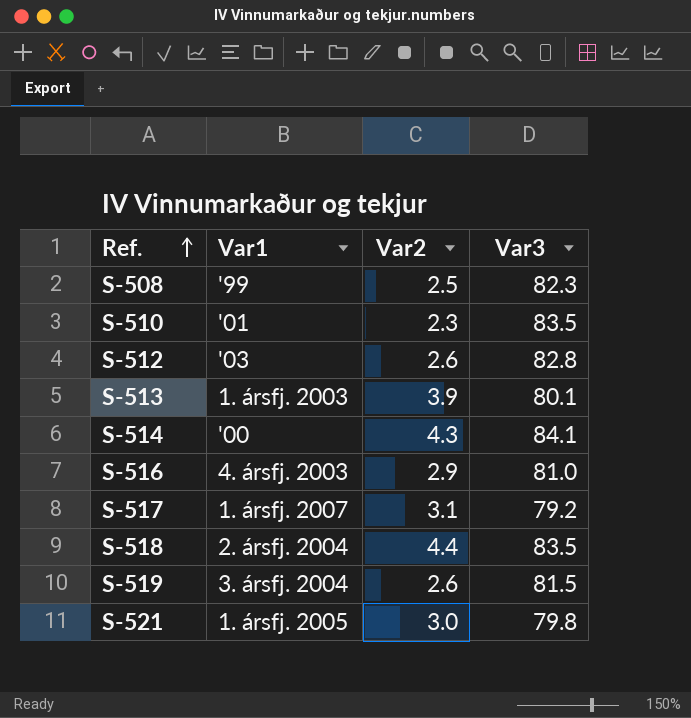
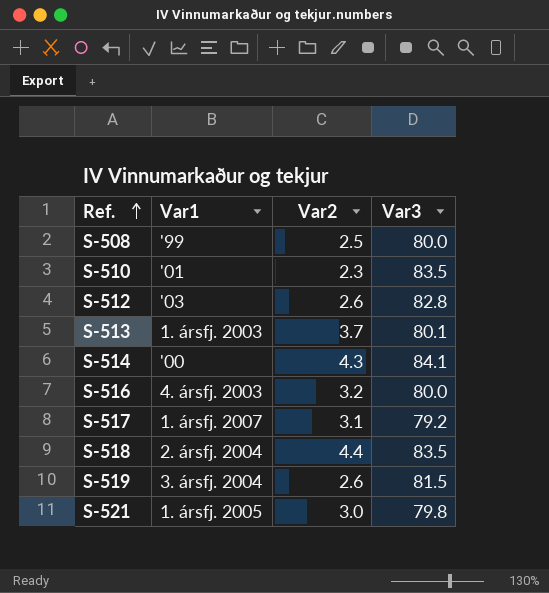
S-508 | Var3: 82.3 -> 80.0
S-513 | Var2: 3.9 -> 3.7
S-516 | Var2: 2.9 -> 3.2
S-516 | Var3: 81.0 -> 80.0

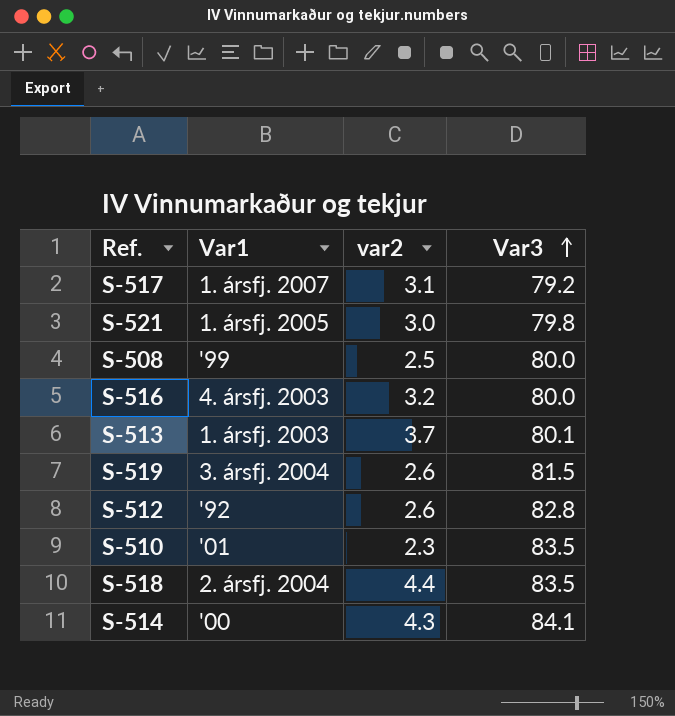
row order: Ref. ascending -> Var3 ascending
column name: Var2 -> var2
S-512 | Var1: '03 -> '92

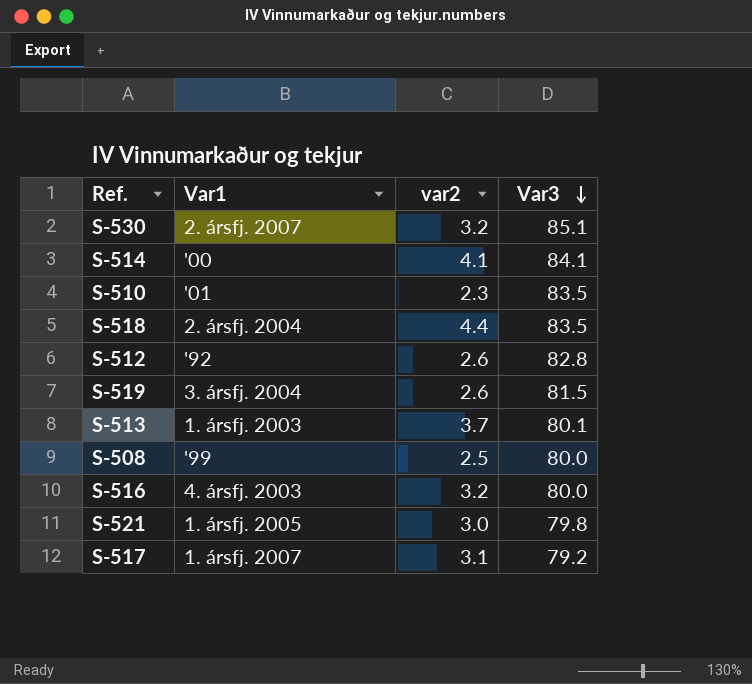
row order: Var3 ascending -> Var3 descending
row S-530: none -> 2. ársfj. 2007 | 3.2 | 85.1
S-514 | var2: 4.3 -> 4.1

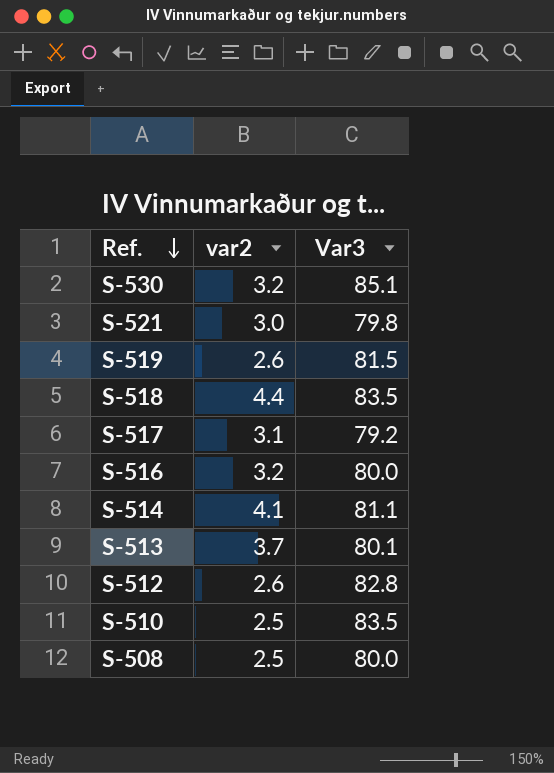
row order: Var3 descending -> Ref. descending
column Var1 | position: 2 -> none
S-514 | Var3: 84.1 -> 81.1
S-510 | var2: 2.3 -> 2.5

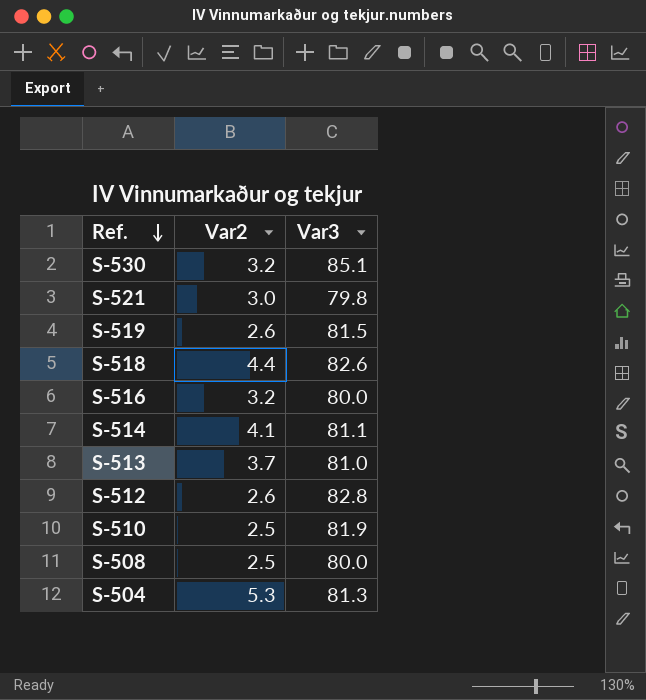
column name: var2 -> Var2
row S-517: 3.1 | 79.2 -> none
S-518 | Var3: 83.5 -> 82.6
S-513 | Var3: 80.1 -> 81.0
S-510 | Var3: 83.5 -> 81.9
row S-504: none -> 5.3 | 81.3

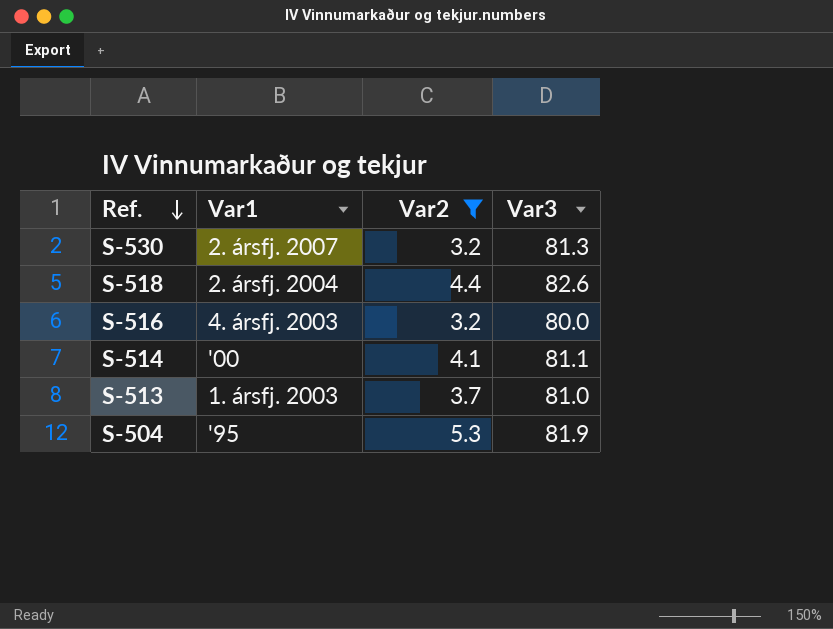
filter: none -> Var2 >= 3.2
column Var1 | position: none -> 2
S-530 | Var3: 85.1 -> 81.3
S-504 | Var3: 81.3 -> 81.9

